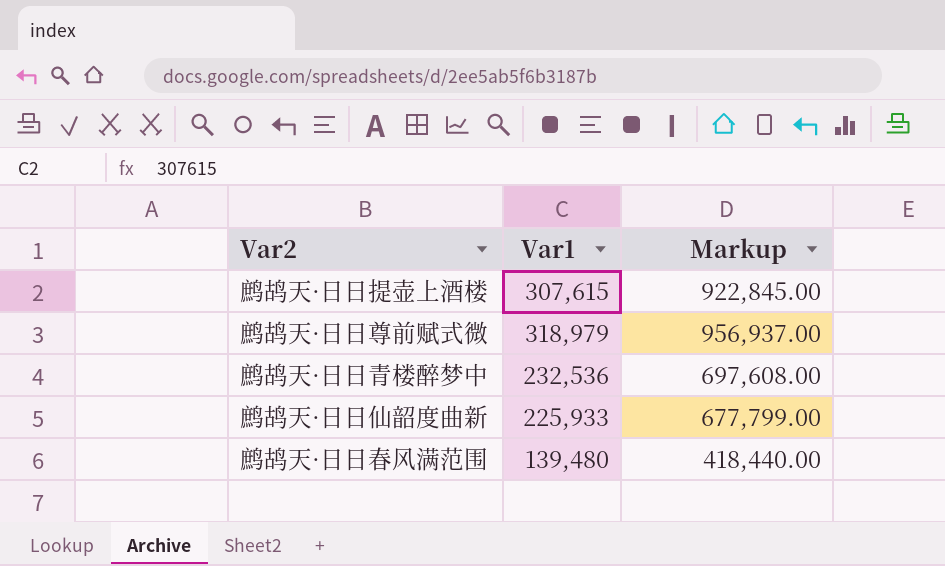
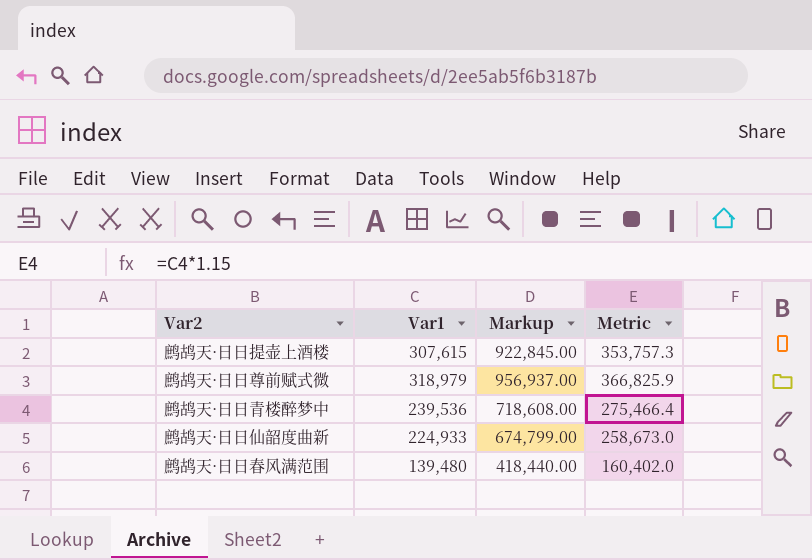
column Metric | formula: none -> [Var1] * 1.15
鹧鸪天·日日青楼醉梦中 | Var1: 232,536 -> 239,536
鹧鸪天·日日青楼醉梦中 | Markup: 697,608.00 -> 718,608.00
鹧鸪天·日日仙韶度曲新 | Var1: 225,933 -> 224,933
鹧鸪天·日日仙韶度曲新 | Markup: 677,799.00 -> 674,799.00

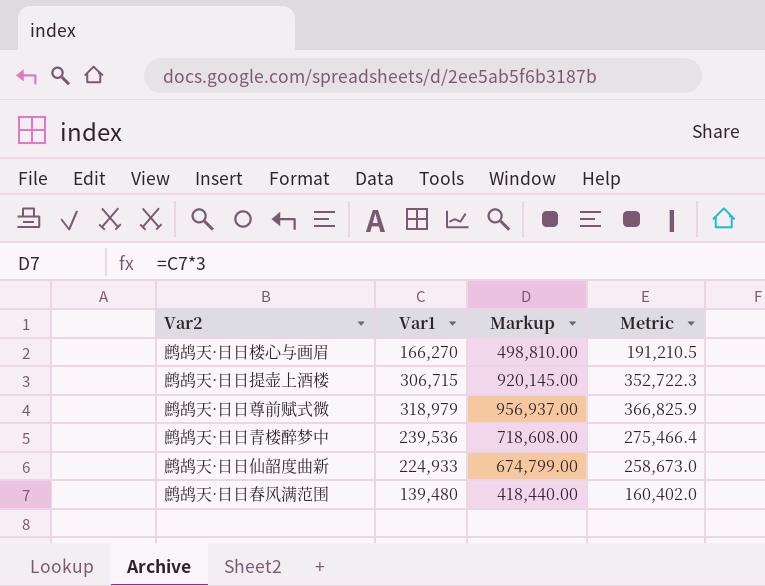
row 鹧鸪天·日日楼心与画眉: none -> 166,270 | 498,810.00 | 191,210.5
鹧鸪天·日日提壶上酒楼 | Var1: 307,615 -> 306,715
鹧鸪天·日日提壶上酒楼 | Markup: 922,845.00 -> 920,145.00
鹧鸪天·日日提壶上酒楼 | Metric: 353,757.3 -> 352,722.3

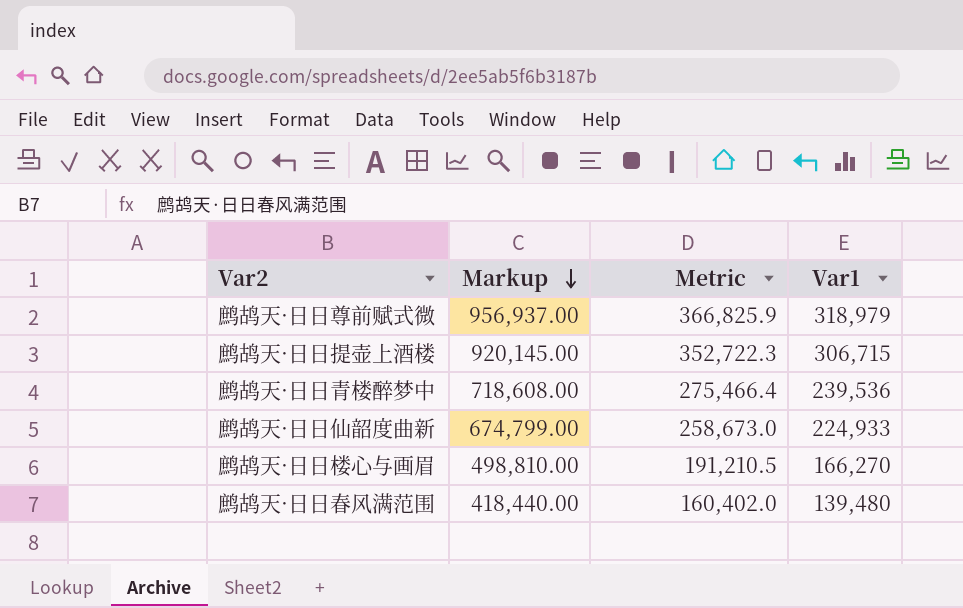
row order: none -> Markup descending
column Var1 | position: 2 -> 4

